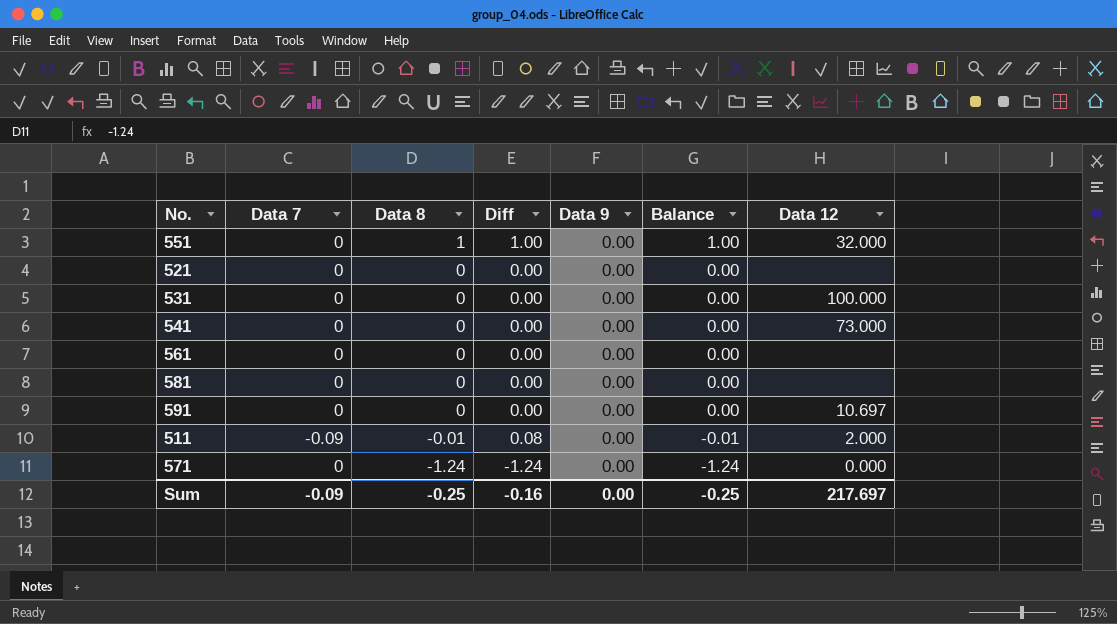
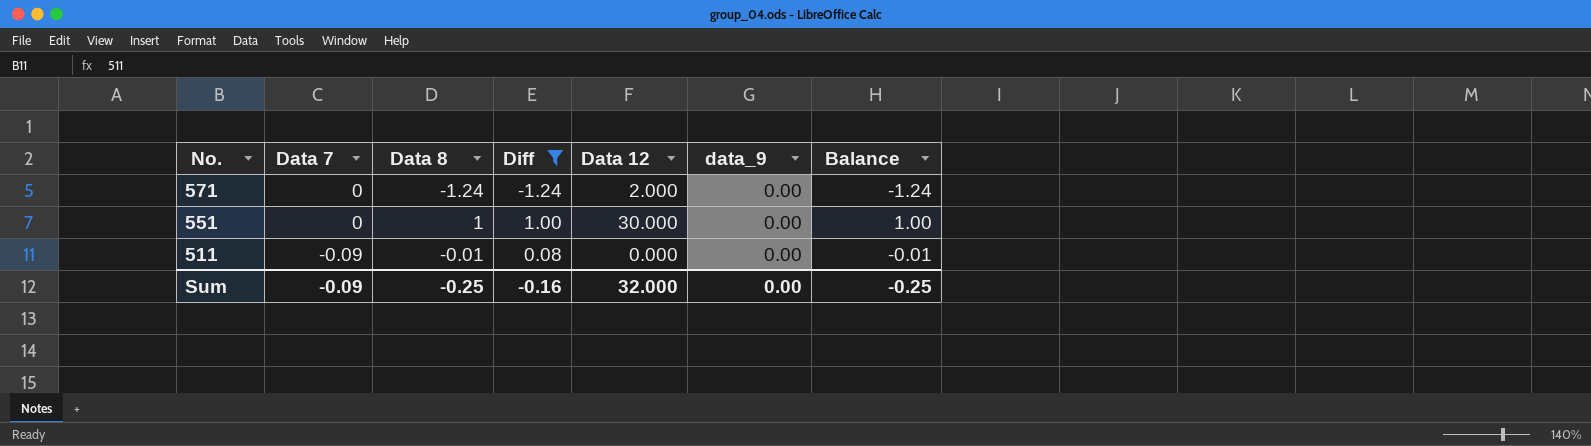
filter: none -> Diff != 0.00
row order: Data 8 descending -> No. descending
column Data 12 | position: 7 -> 5
column name: Data 9 -> data_9
571 | Data 12: 0.000 -> 2.000
551 | Data 12: 32.000 -> 30.000
511 | Data 12: 2.000 -> 0.000
Sum | Data 12: 217.697 -> 32.000

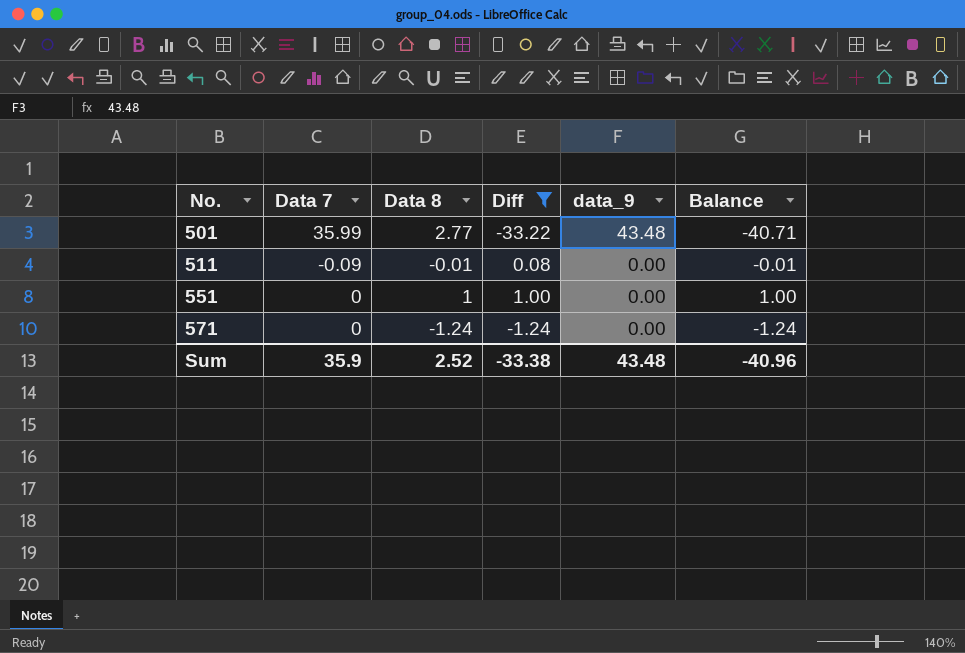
row order: No. descending -> No. ascending
column Data 12 | position: 5 -> none
row 501: none -> 35.99 | 2.77 | -33.22 | 43.48 | -40.71
Sum | Data 7: -0.09 -> 35.9
Sum | Data 8: -0.25 -> 2.52
Sum | Diff: -0.16 -> -33.38
Sum | data_9: 0.00 -> 43.48
Sum | Balance: -0.25 -> -40.96

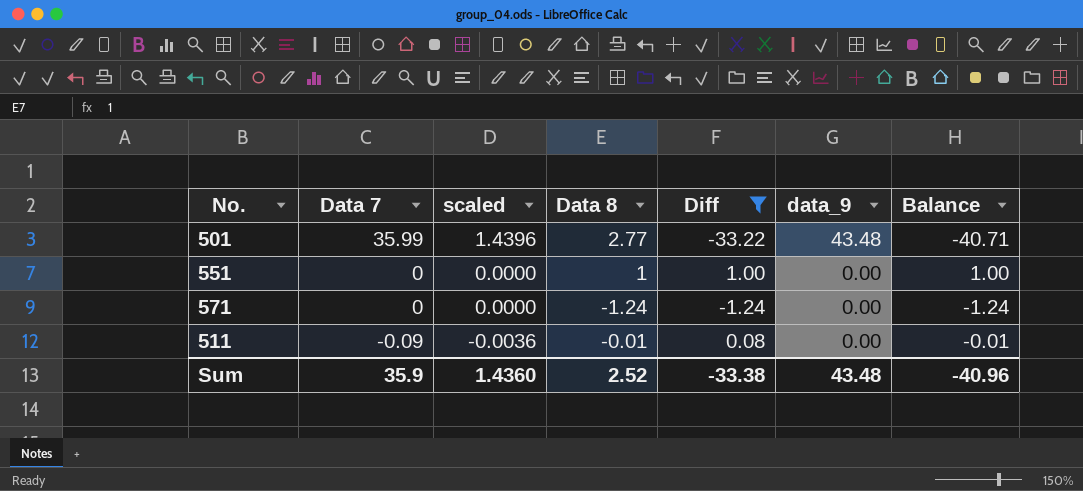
row order: No. ascending -> Data 7 descending
column scaled | formula: none -> [Data 7] * 0.04

